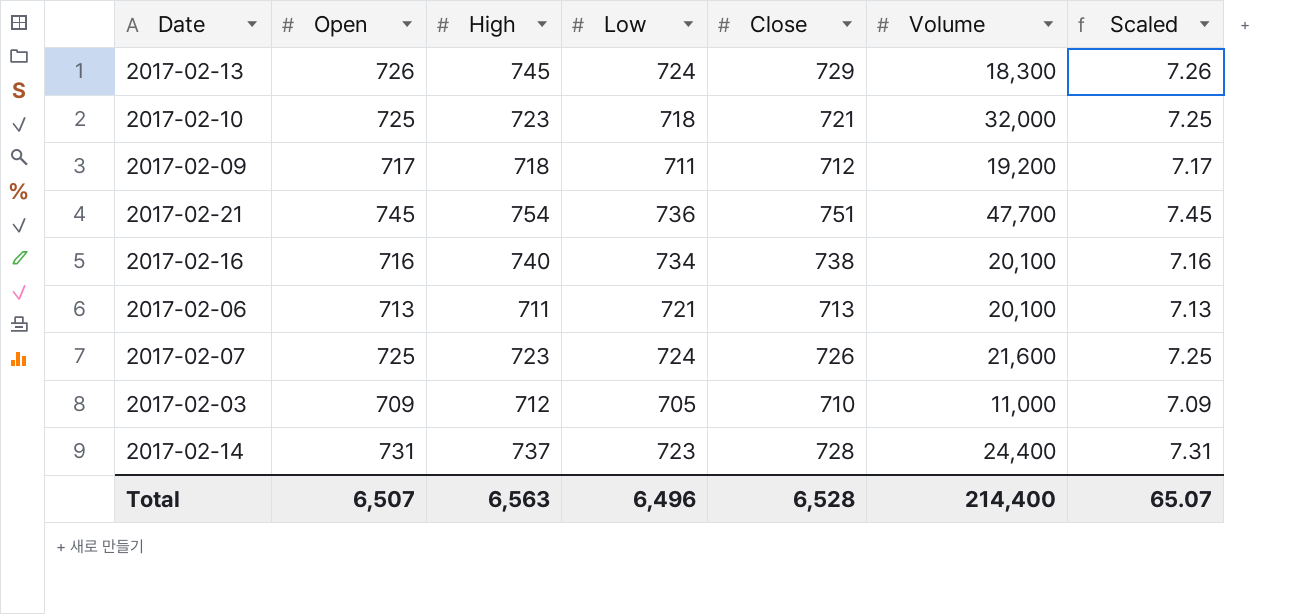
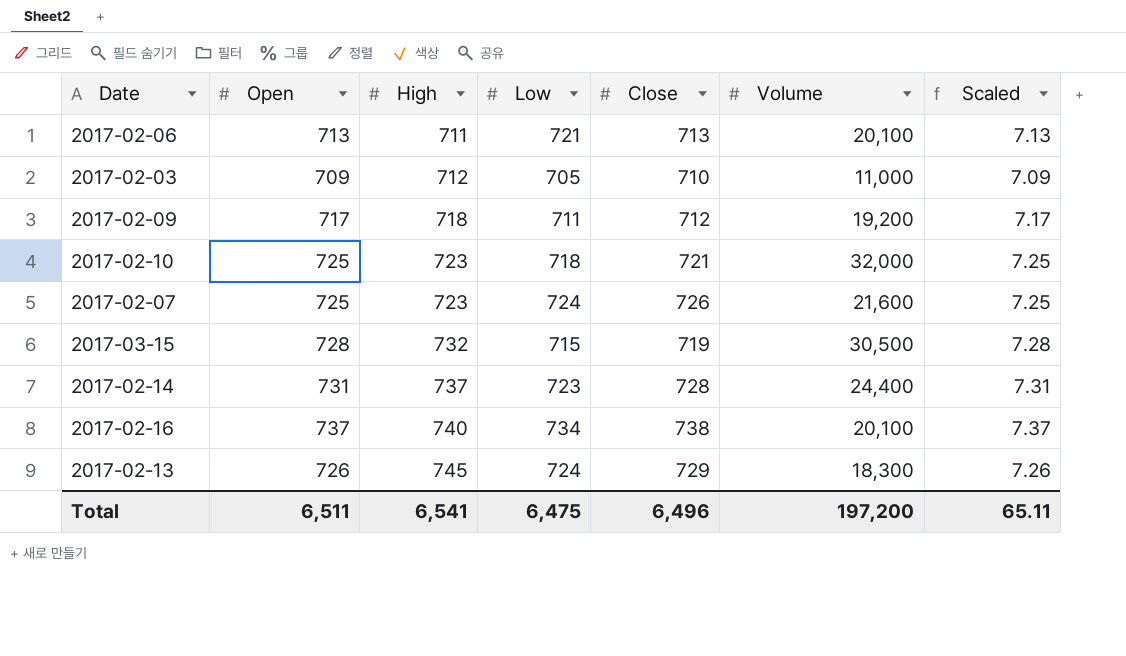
row order: none -> High ascending
row 2017-02-21: 745 | 754 | 736 | 751 | 47,700 | 7.45 -> none
row 2017-03-15: none -> 728 | 732 | 715 | 719 | 30,500 | 7.28
2017-02-16 | Open: 716 -> 737
2017-02-16 | Scaled: 7.16 -> 7.37
Total | Open: 6,507 -> 6,511
Total | High: 6,563 -> 6,541
Total | Low: 6,496 -> 6,475
Total | Close: 6,528 -> 6,496
Total | Volume: 214,400 -> 197,200
Total | Scaled: 65.07 -> 65.11

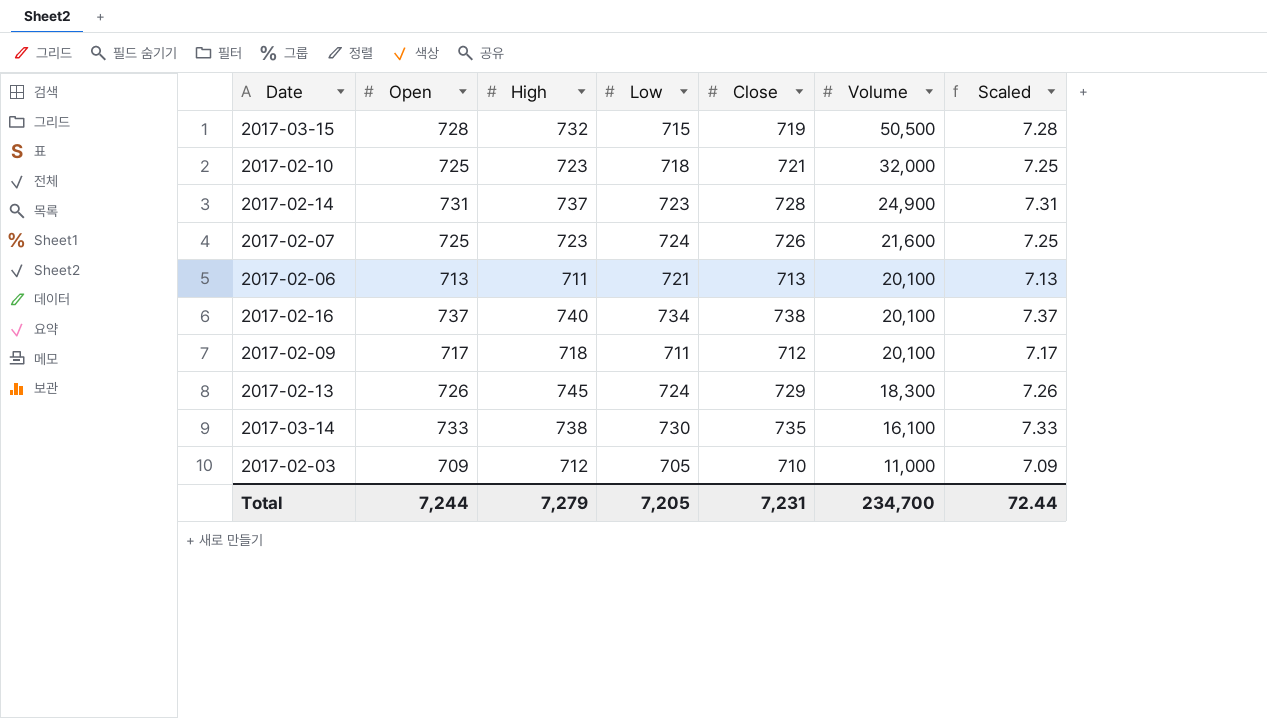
row order: High ascending -> Volume descending
2017-03-15 | Volume: 30,500 -> 50,500
2017-02-14 | Volume: 24,400 -> 24,900
2017-02-09 | Volume: 19,200 -> 20,100
row 2017-03-14: none -> 733 | 738 | 730 | 735 | 16,100 | 7.33
Total | Open: 6,511 -> 7,244
Total | High: 6,541 -> 7,279
Total | Low: 6,475 -> 7,205
Total | Close: 6,496 -> 7,231
Total | Volume: 197,200 -> 234,700
Total | Scaled: 65.11 -> 72.44

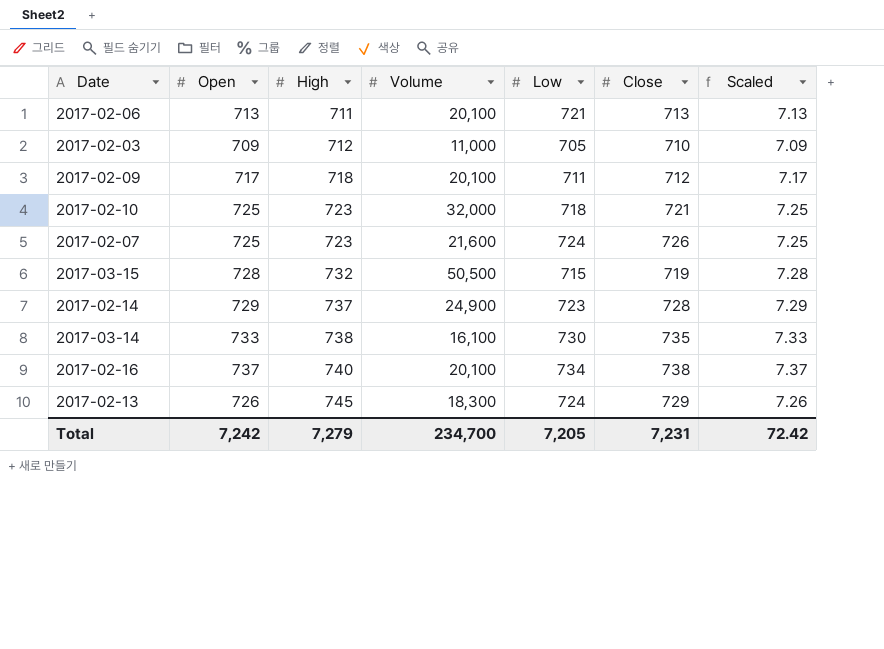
row order: Volume descending -> High ascending
column Volume | position: 6 -> 4
2017-02-14 | Open: 731 -> 729
2017-02-14 | Scaled: 7.31 -> 7.29
Total | Open: 7,244 -> 7,242
Total | Scaled: 72.44 -> 72.42

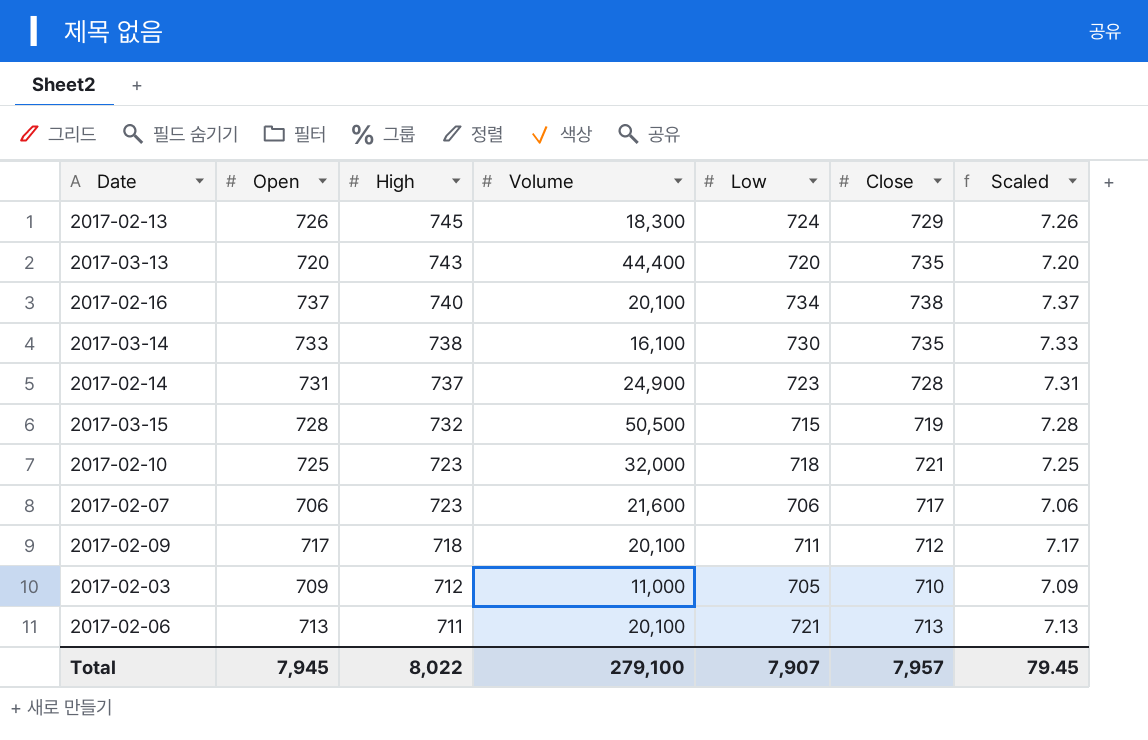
row order: High ascending -> High descending
row 2017-03-13: none -> 720 | 743 | 44,400 | 720 | 735 | 7.20
2017-02-14 | Open: 729 -> 731
2017-02-14 | Scaled: 7.29 -> 7.31
2017-02-07 | Open: 725 -> 706
2017-02-07 | Low: 724 -> 706
2017-02-07 | Close: 726 -> 717
2017-02-07 | Scaled: 7.25 -> 7.06
Total | Open: 7,242 -> 7,945
Total | High: 7,279 -> 8,022
Total | Volume: 234,700 -> 279,100
Total | Low: 7,205 -> 7,907
Total | Close: 7,231 -> 7,957
Total | Scaled: 72.42 -> 79.45

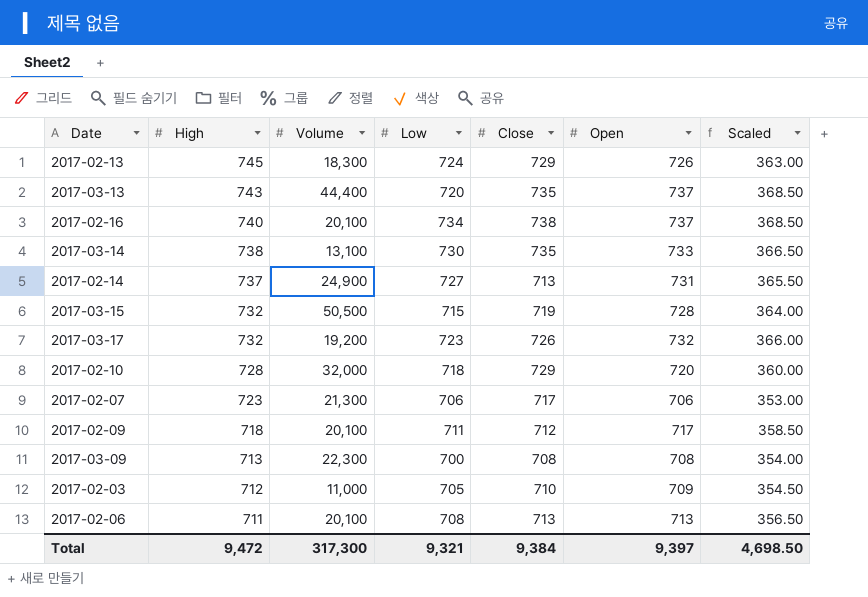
column Open | position: 2 -> 6
column Scaled | formula: [Open] * 0.01 -> [Open] * 0.5
2017-03-13 | Open: 720 -> 737
2017-03-14 | Volume: 16,100 -> 13,100
2017-02-14 | Low: 723 -> 727
2017-02-14 | Close: 728 -> 713
row 2017-03-17: none -> 732 | 19,200 | 723 | 726 | 732 | 366.00
2017-02-10 | High: 723 -> 728
2017-02-10 | Close: 721 -> 729
2017-02-10 | Open: 725 -> 720
2017-02-07 | Volume: 21,600 -> 21,300
row 2017-03-09: none -> 713 | 22,300 | 700 | 708 | 708 | 354.00
2017-02-06 | Low: 721 -> 708
Total | High: 8,022 -> 9,472
Total | Volume: 279,100 -> 317,300
Total | Low: 7,907 -> 9,321
Total | Close: 7,957 -> 9,384
Total | Open: 7,945 -> 9,397
Total | Scaled: 79.45 -> 4,698.50

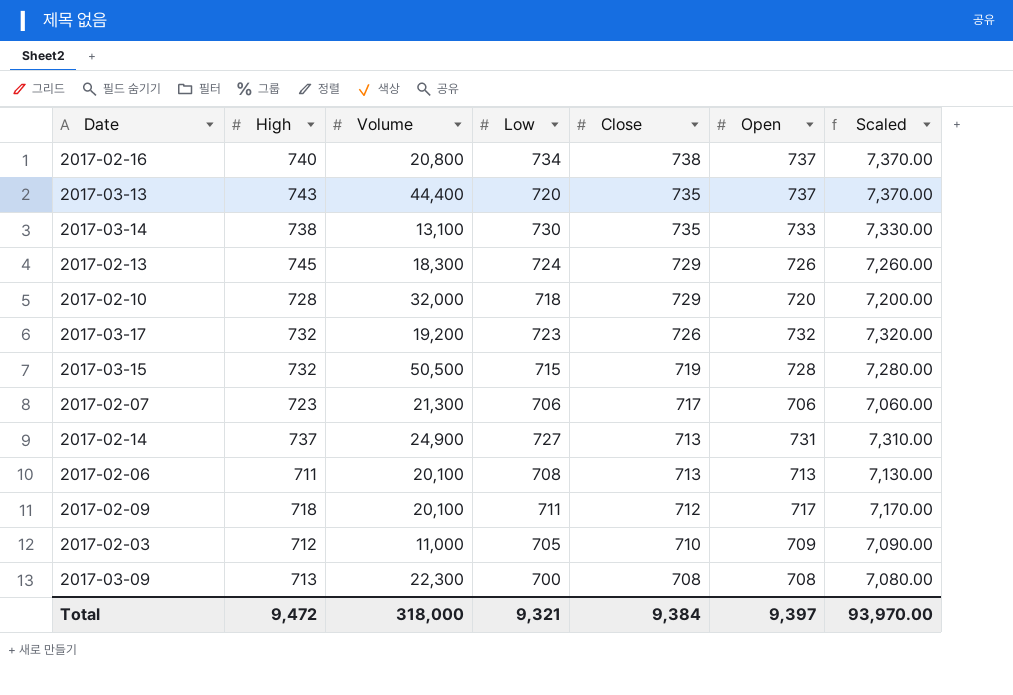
row order: High descending -> Close descending
column Scaled | formula: [Open] * 0.5 -> [Open] * 10
2017-02-16 | Volume: 20,100 -> 20,800
Total | Volume: 317,300 -> 318,000
Total | Scaled: 4,698.50 -> 93,970.00

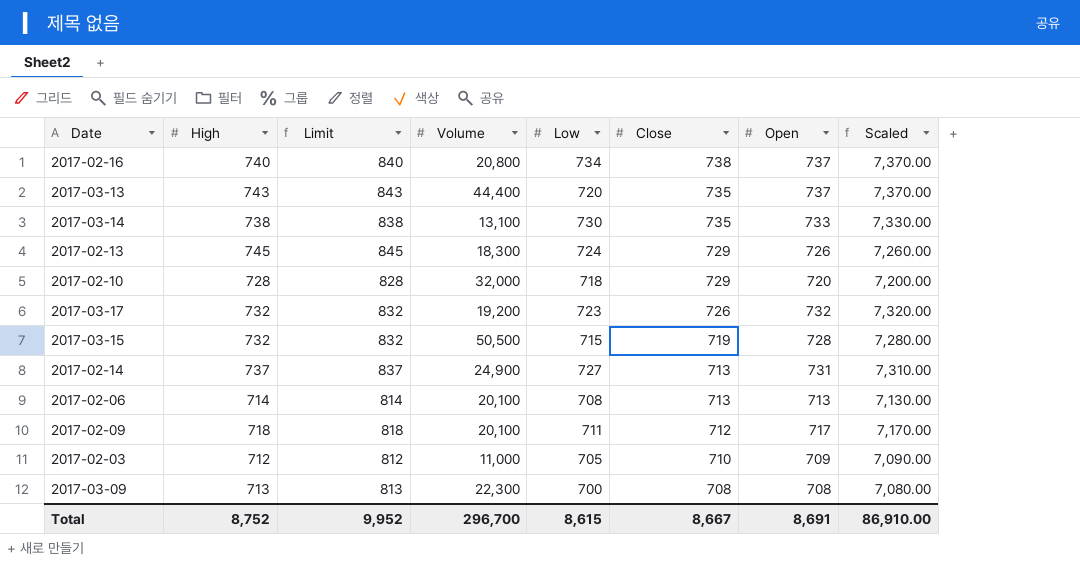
column Limit | formula: none -> [High] + 100
row 2017-02-07: 723 | 21,300 | 706 | 717 | 706 | 7,060.00 -> none
2017-02-06 | High: 711 -> 714
Total | High: 9,472 -> 8,752
Total | Volume: 318,000 -> 296,700
Total | Low: 9,321 -> 8,615
Total | Close: 9,384 -> 8,667
Total | Open: 9,397 -> 8,691
Total | Scaled: 93,970.00 -> 86,910.00

